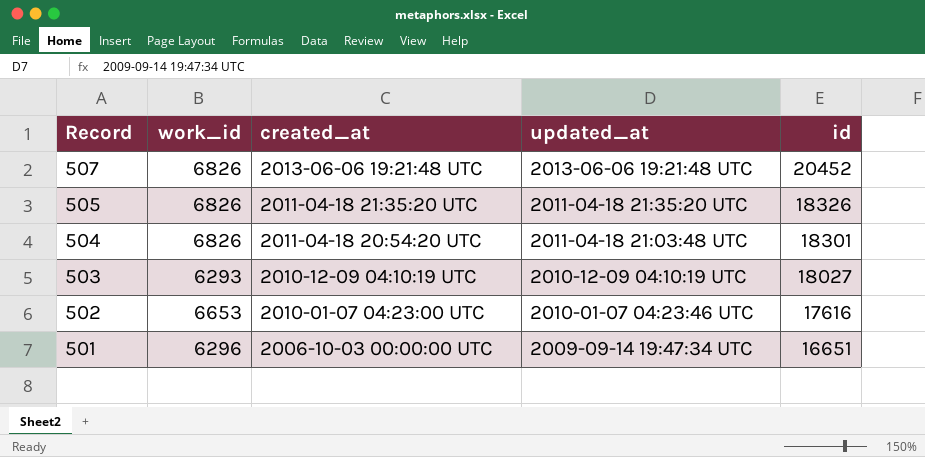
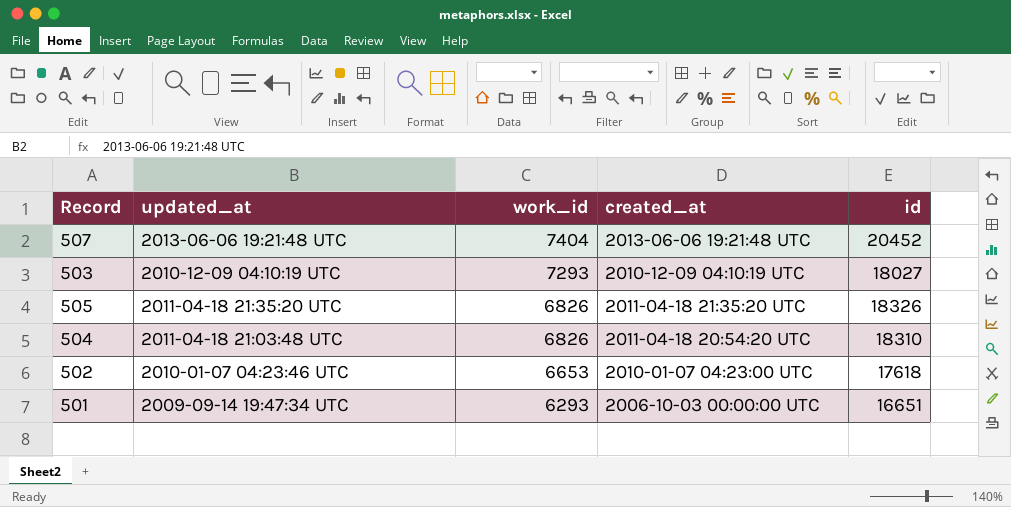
row order: Record descending -> work_id descending
column updated_at | position: 4 -> 2
507 | work_id: 6826 -> 7404
503 | work_id: 6293 -> 7293
504 | id: 18301 -> 18310
502 | id: 17616 -> 17618
501 | work_id: 6296 -> 6293

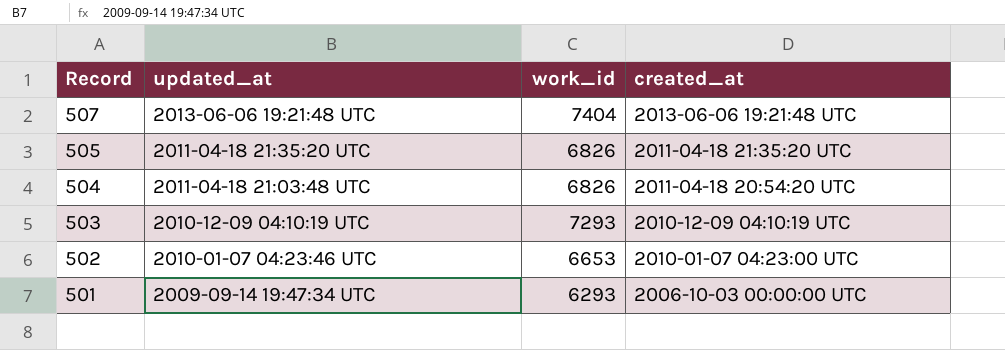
row order: work_id descending -> Record descending
column id | position: 5 -> none

